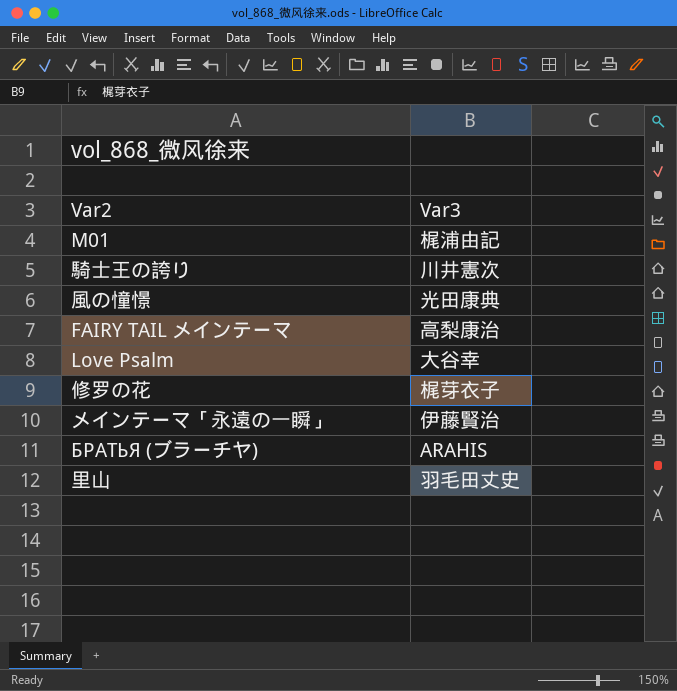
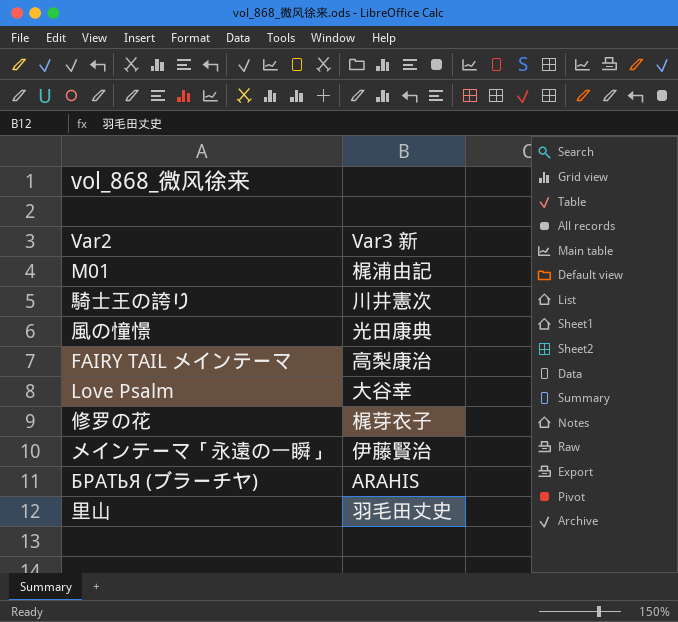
column name: Var3 -> Var3 新

